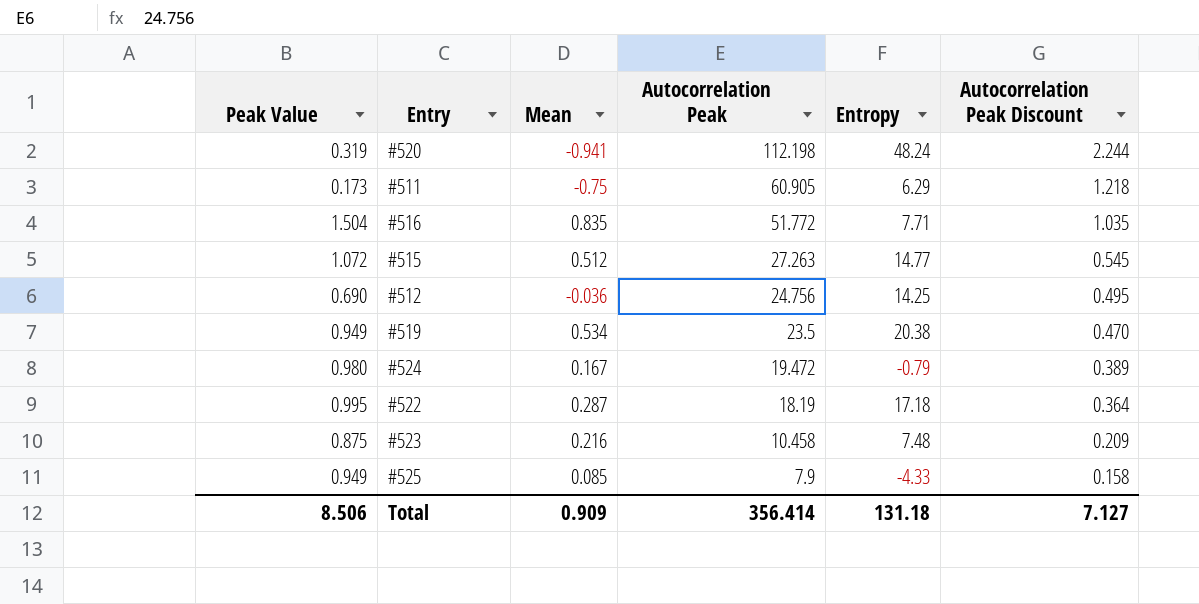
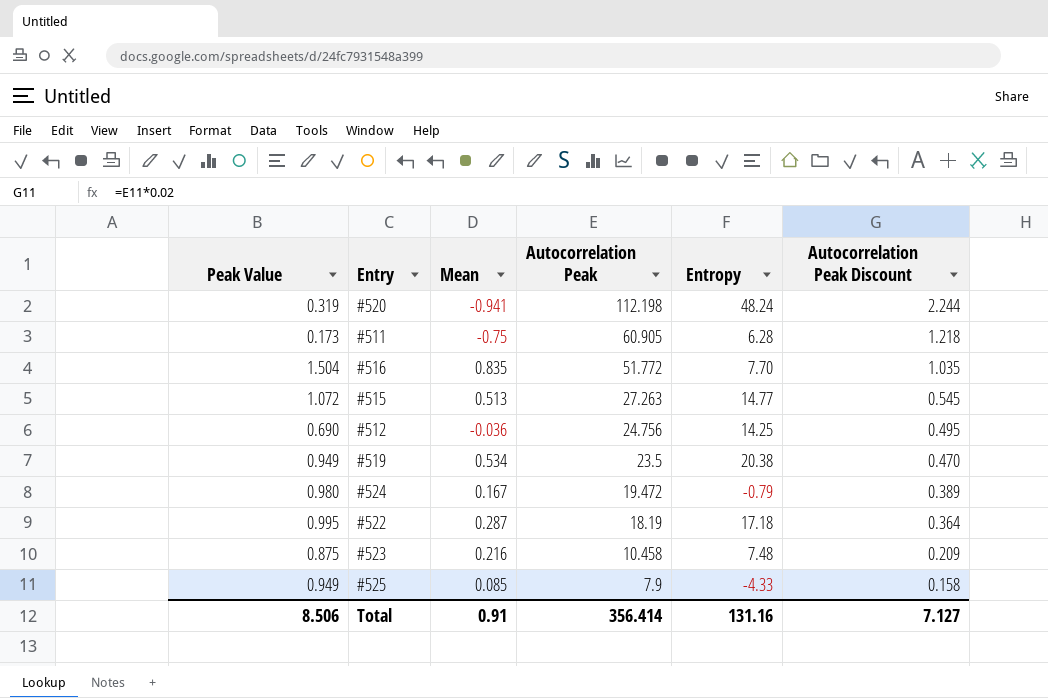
#511 | Entropy: 6.29 -> 6.28
#516 | Entropy: 7.71 -> 7.70
#515 | Mean: 0.512 -> 0.513
Total | Mean: 0.909 -> 0.91
Total | Entropy: 131.18 -> 131.16

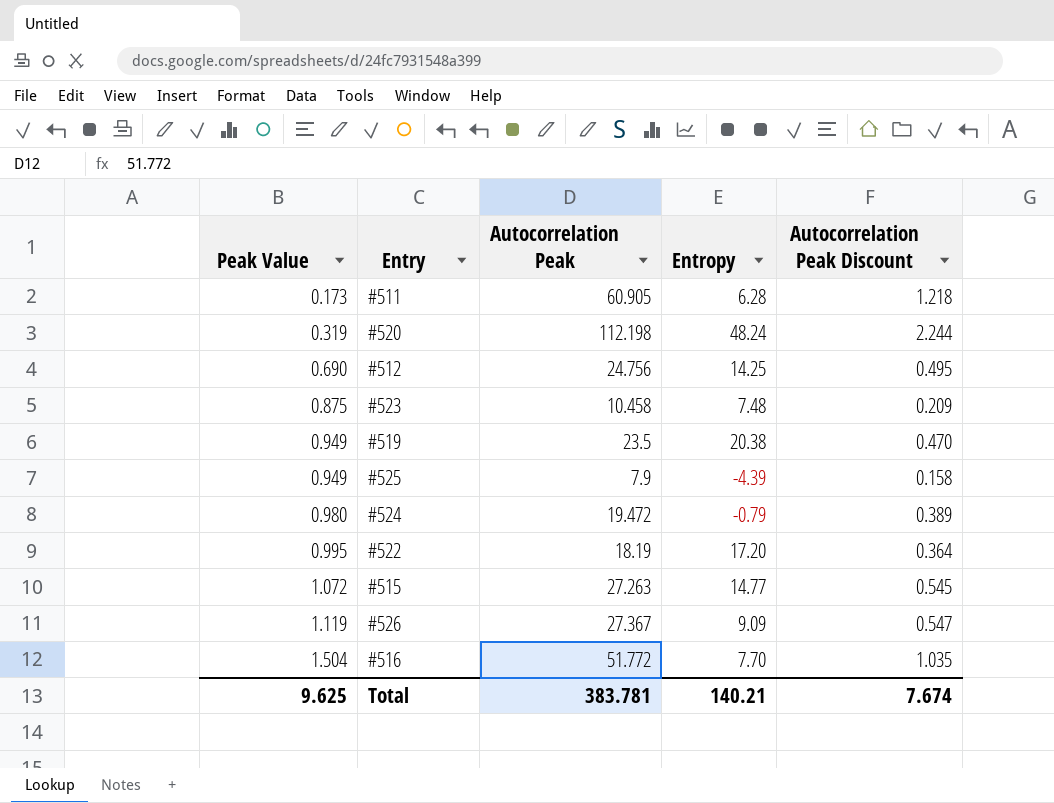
row order: Autocorrelation Peak descending -> Peak Value ascending
column Mean | position: 3 -> none
#525 | Entropy: -4.33 -> -4.39
#522 | Entropy: 17.18 -> 17.20
row #526: none -> 1.119 | 27.367 | 9.09 | 0.547
Total | Peak Value: 8.506 -> 9.625
Total | Autocorrelation Peak: 356.414 -> 383.781
Total | Entropy: 131.16 -> 140.21
Total | Autocorrelation Peak Discount: 7.127 -> 7.674

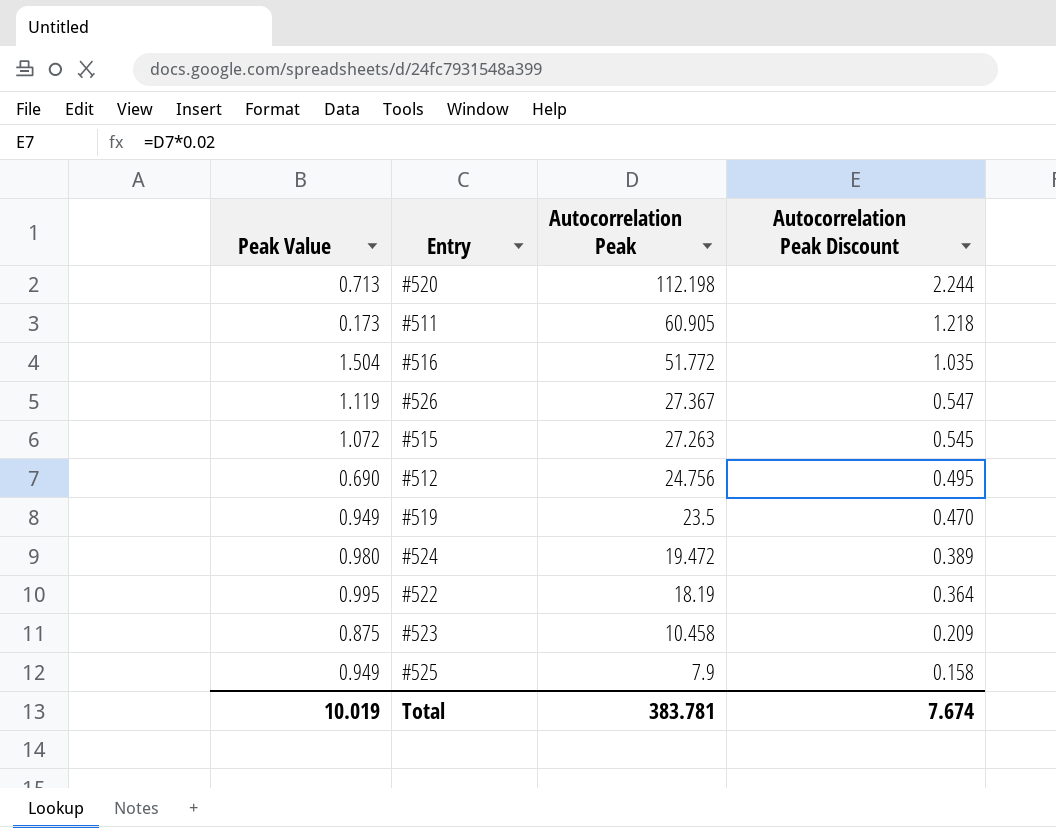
row order: Peak Value ascending -> Autocorrelation Peak descending
column Entropy | position: 4 -> none
#520 | Peak Value: 0.319 -> 0.713
Total | Peak Value: 9.625 -> 10.019

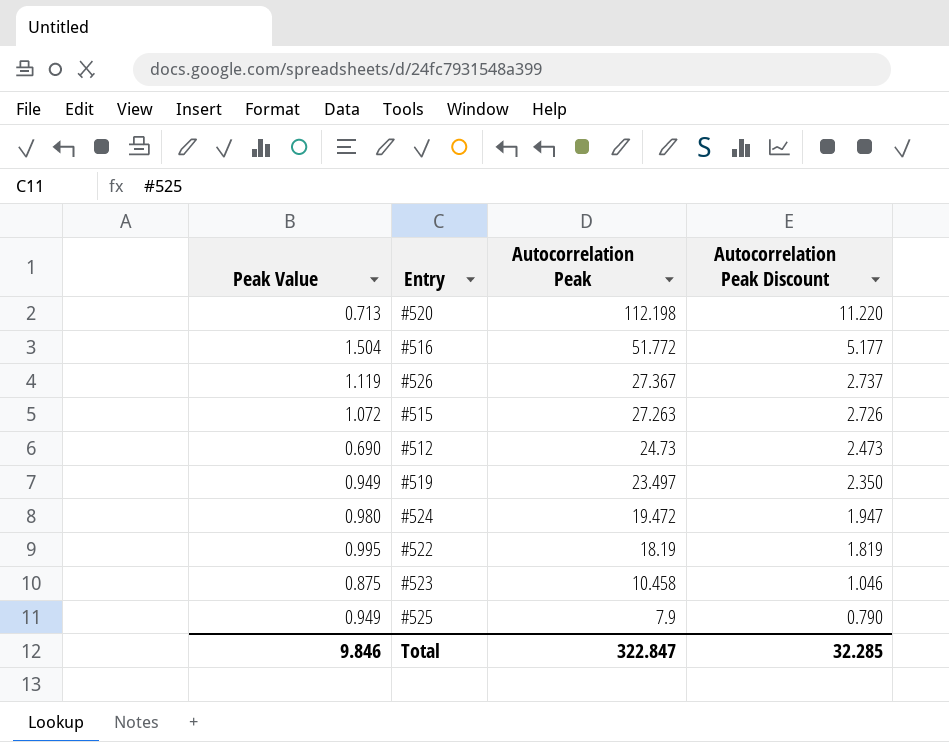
column Autocorrelation Peak Discount | formula: [Autocorrelation Peak] * 0.02 -> [Autocorrelation Peak] * 0.1
row #511: 0.173 | 60.905 | 1.218 -> none
#512 | Autocorrelation Peak: 24.756 -> 24.73
#519 | Autocorrelation Peak: 23.5 -> 23.497
Total | Peak Value: 10.019 -> 9.846
Total | Autocorrelation Peak: 383.781 -> 322.847
Total | Autocorrelation Peak Discount: 7.674 -> 32.285

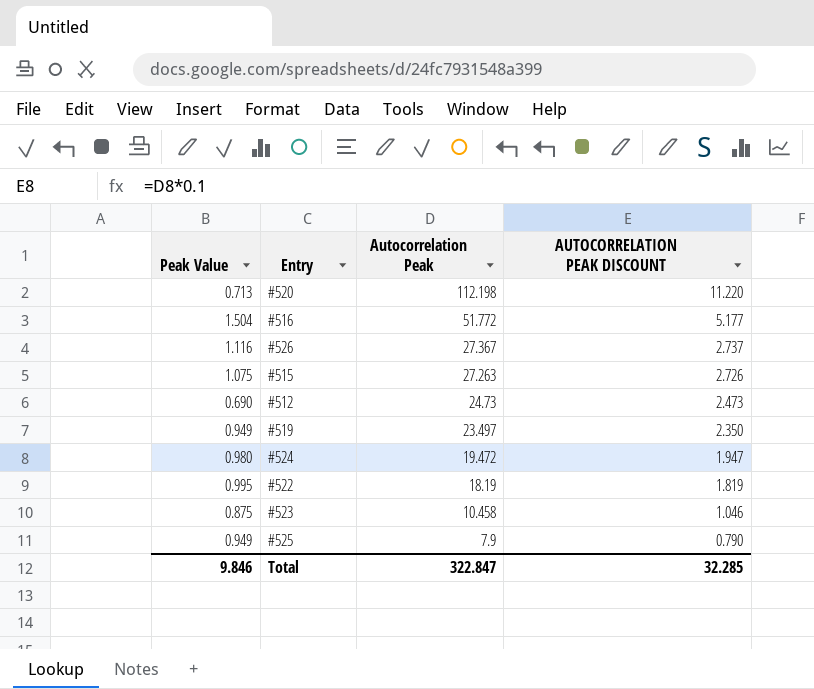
column name: Autocorrelation Peak Discount -> AUTOCORRELATION PEAK DISCOUNT
#526 | Peak Value: 1.119 -> 1.116
#515 | Peak Value: 1.072 -> 1.075

